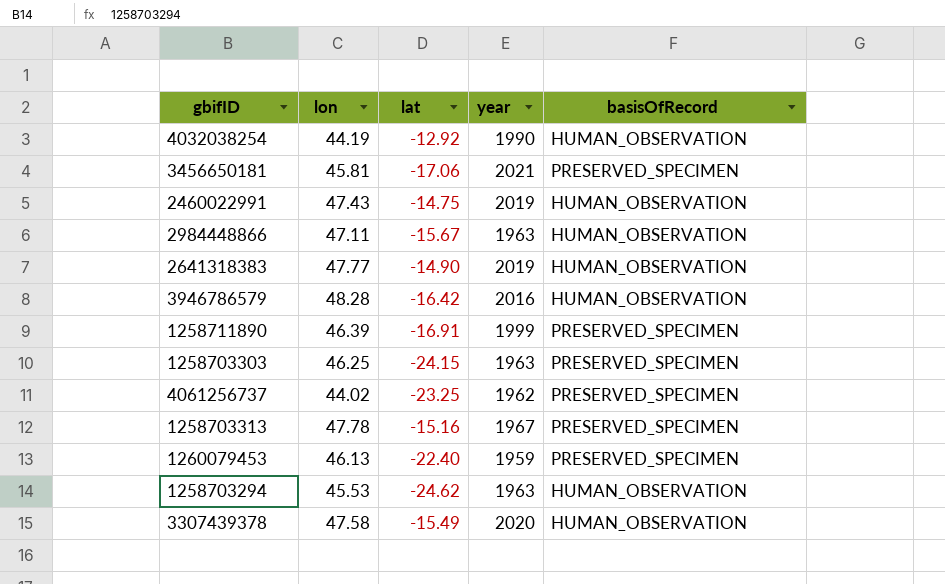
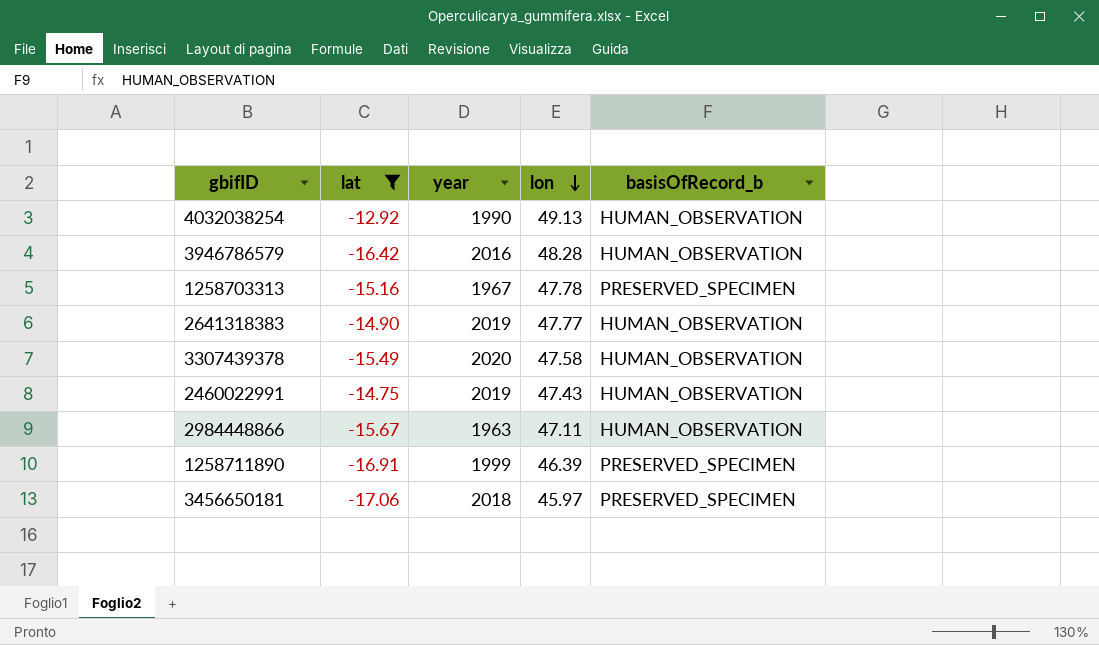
filter: none -> lat >= -17.06
row order: none -> lon descending
column lon | position: 2 -> 4
column name: basisOfRecord -> basisOfRecord_b
4032038254 | lon: 44.19 -> 49.13
3456650181 | year: 2021 -> 2018
3456650181 | lon: 45.81 -> 45.97

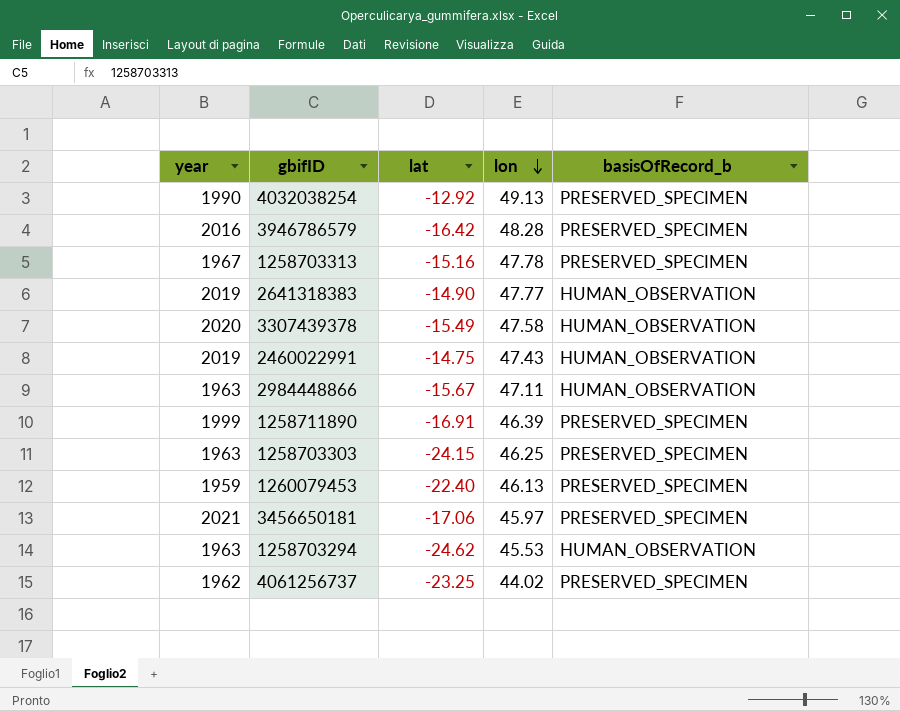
filter: lat >= -17.06 -> none
column year | position: 3 -> 1
4032038254 | basisOfRecord_b: HUMAN_OBSERVATION -> PRESERVED_SPECIMEN
3946786579 | basisOfRecord_b: HUMAN_OBSERVATION -> PRESERVED_SPECIMEN
3456650181 | year: 2018 -> 2021

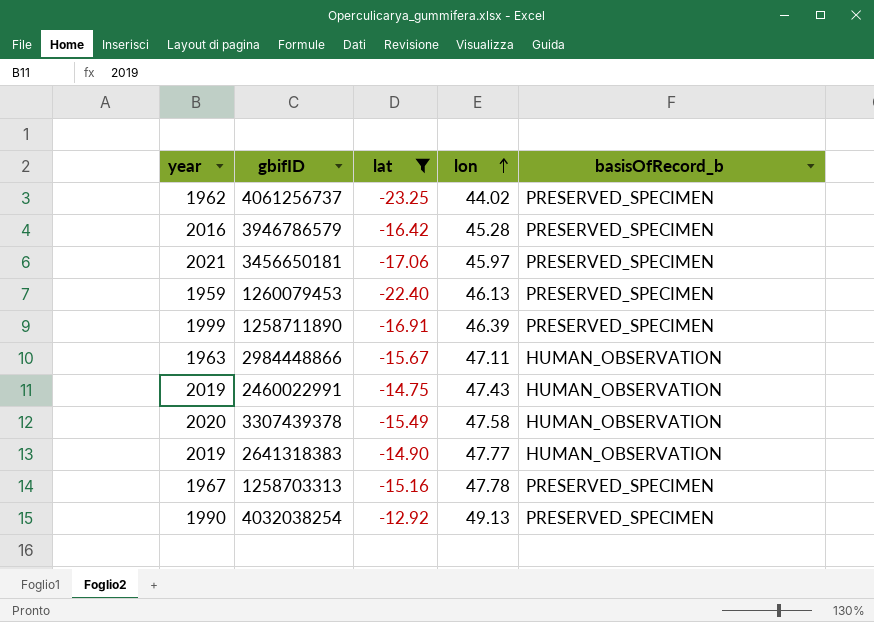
filter: none -> lat >= -23.25
row order: lon descending -> lon ascending
3946786579 | lon: 48.28 -> 45.28

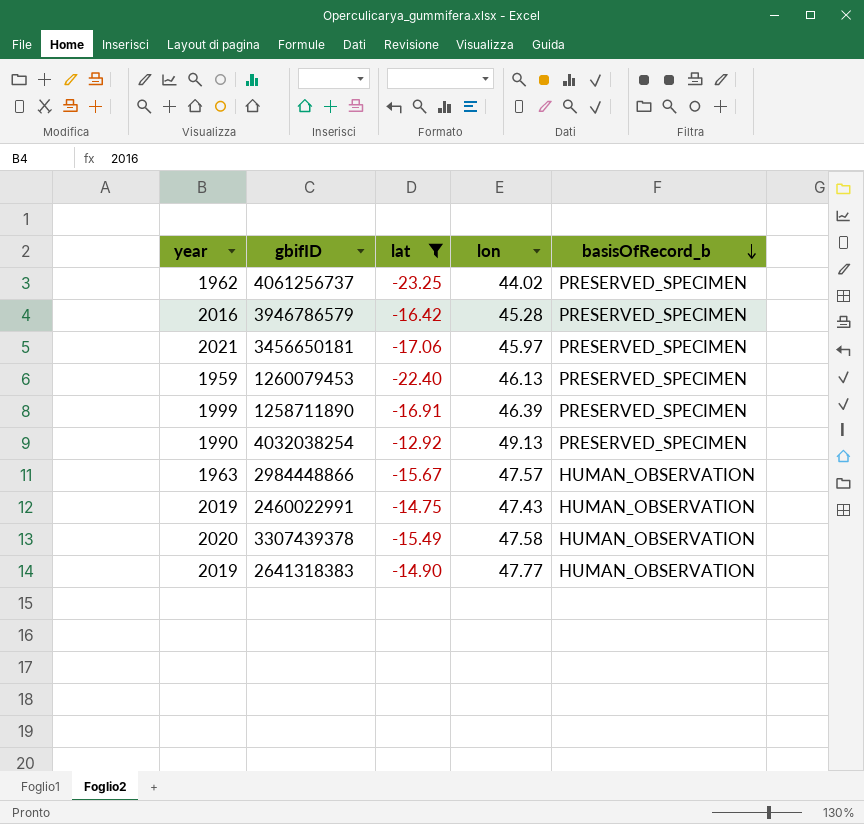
row order: lon ascending -> basisOfRecord_b descending
row 1258703313: 1967 | -15.16 | 47.78 | PRESERVED_SPECIMEN -> none
2984448866 | lon: 47.11 -> 47.57

